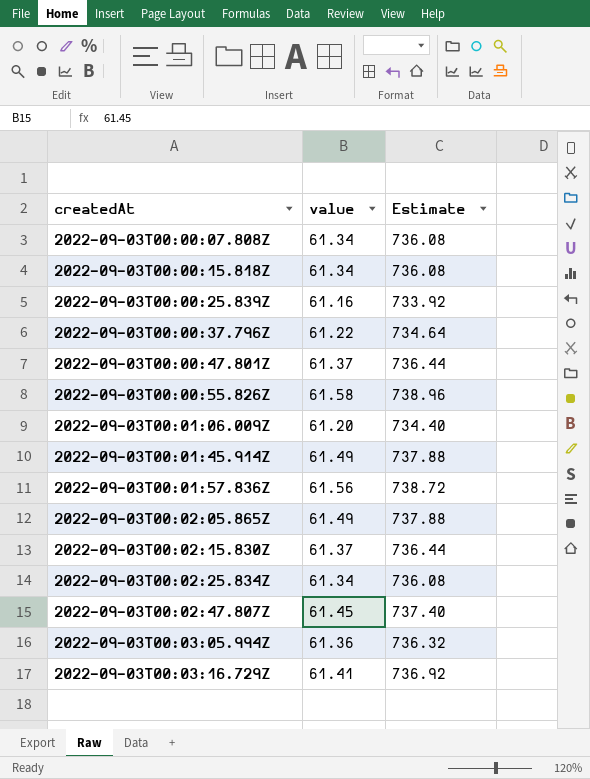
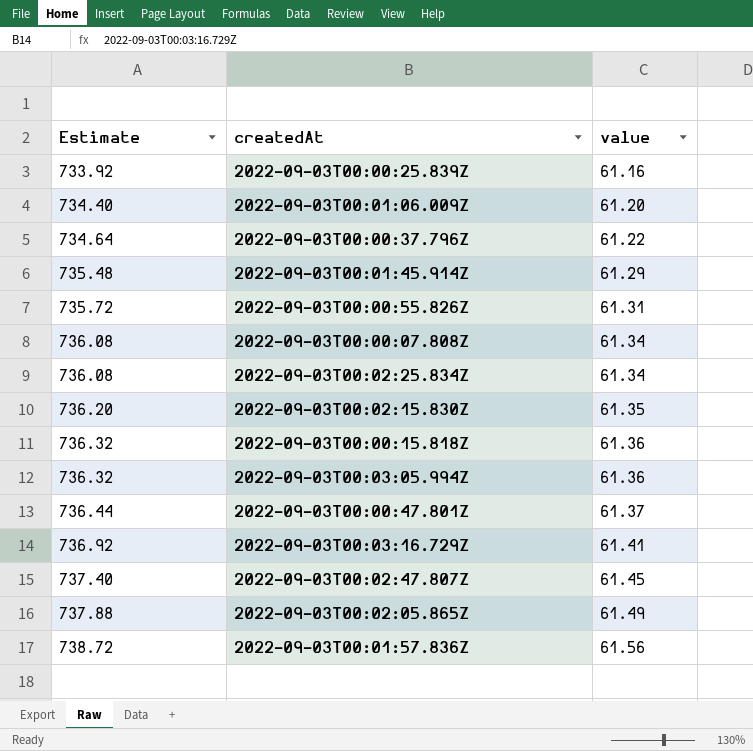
row order: createdAt ascending -> Estimate ascending
column Estimate | position: 3 -> 1
2022-09-03T00:01:45.914Z | Estimate: 737.88 -> 735.48
2022-09-03T00:01:45.914Z | value: 61.49 -> 61.29
2022-09-03T00:00:55.826Z | Estimate: 738.96 -> 735.72
2022-09-03T00:00:55.826Z | value: 61.58 -> 61.31
2022-09-03T00:02:15.830Z | Estimate: 736.44 -> 736.20
2022-09-03T00:02:15.830Z | value: 61.37 -> 61.35
2022-09-03T00:00:15.818Z | Estimate: 736.08 -> 736.32
2022-09-03T00:00:15.818Z | value: 61.34 -> 61.36

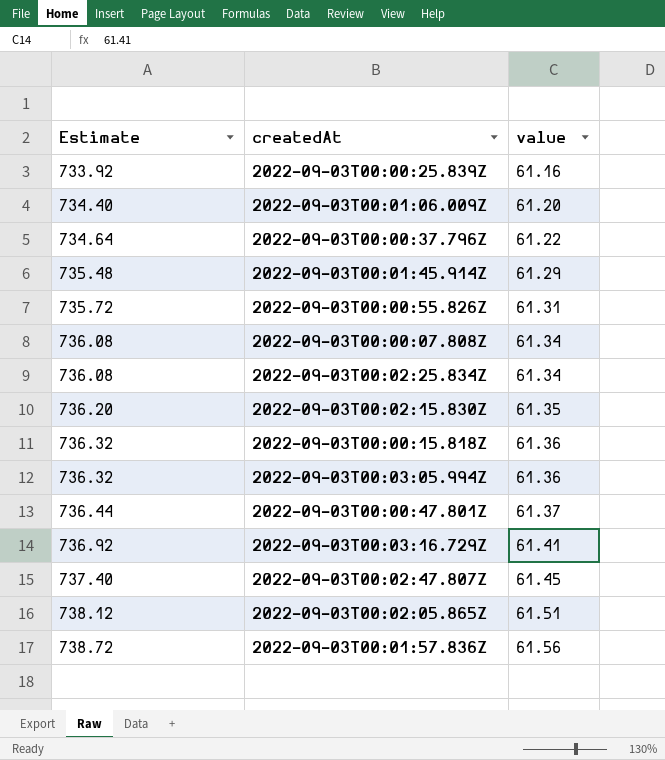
2022-09-03T00:02:05.865Z | Estimate: 737.88 -> 738.12
2022-09-03T00:02:05.865Z | value: 61.49 -> 61.51

